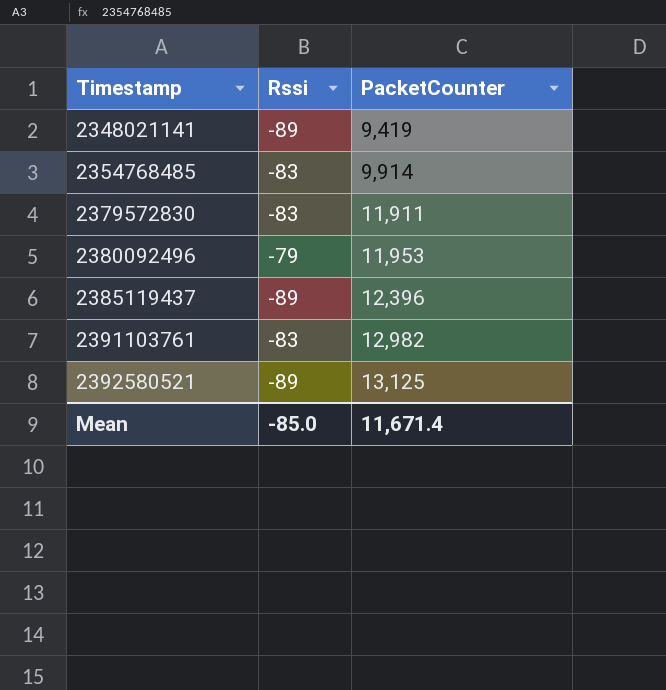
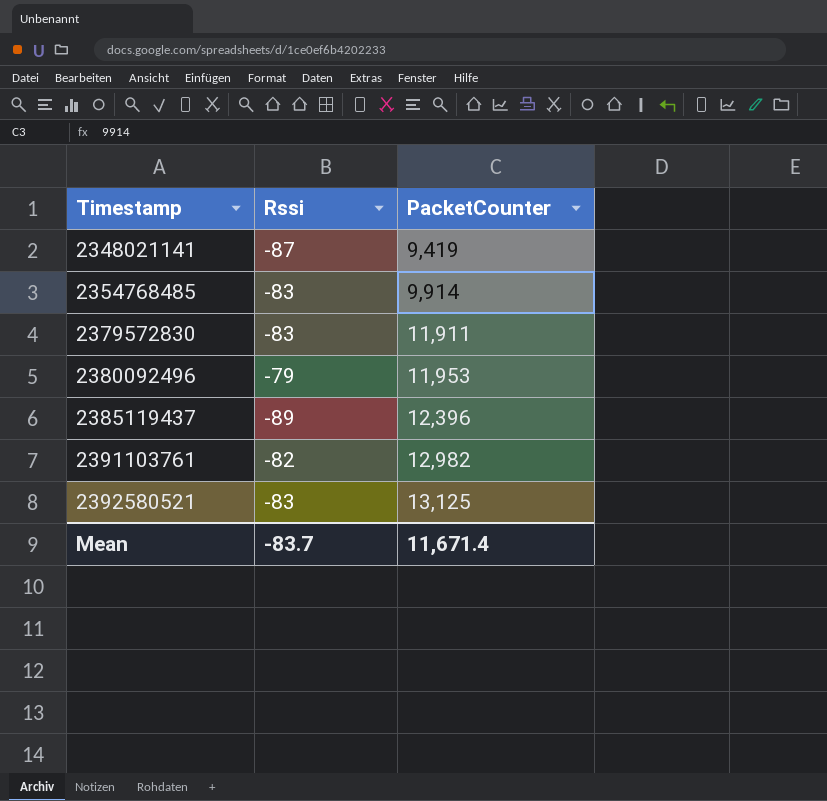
2348021141 | Rssi: -89 -> -87
2391103761 | Rssi: -83 -> -82
2392580521 | Rssi: -89 -> -83
Mean | Rssi: -85.0 -> -83.7

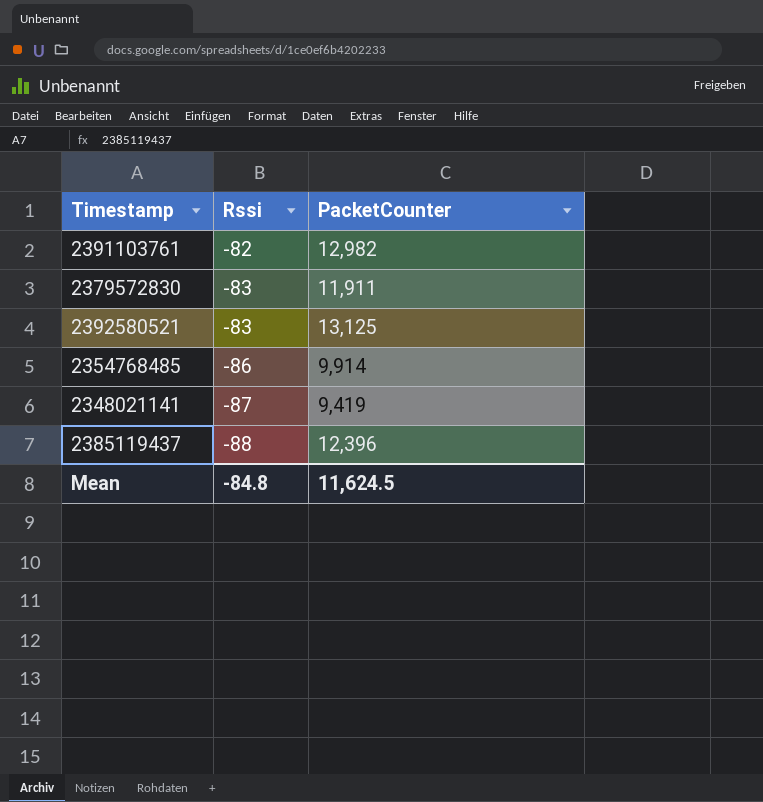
row order: Timestamp ascending -> Rssi descending
row 2380092496: -79 | 11,953 -> none
2354768485 | Rssi: -83 -> -86
2385119437 | Rssi: -89 -> -88
Mean | Rssi: -83.7 -> -84.8
Mean | PacketCounter: 11,671.4 -> 11,624.5

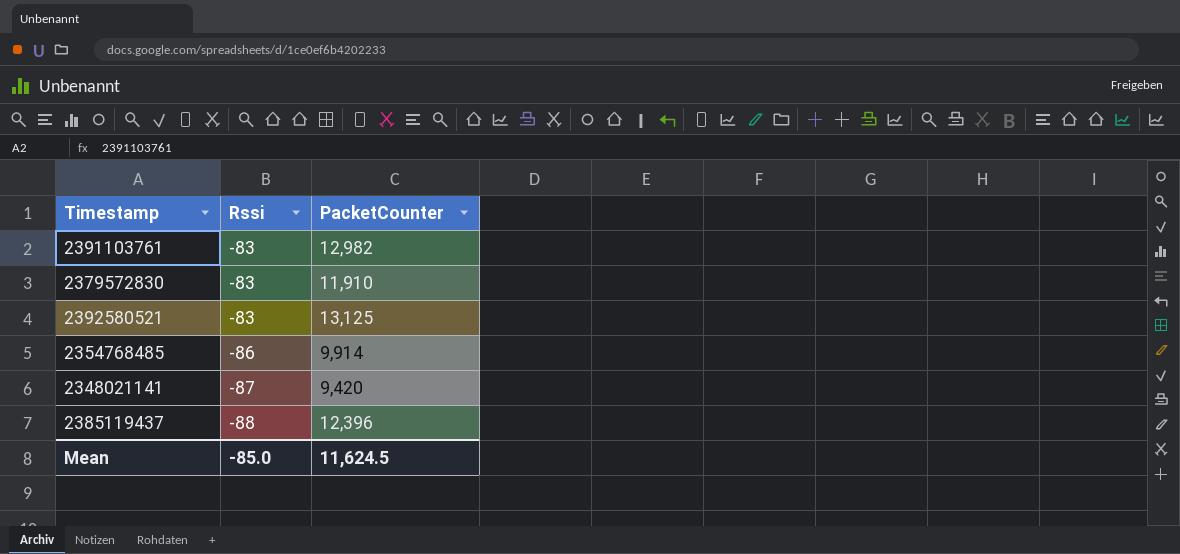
2391103761 | Rssi: -82 -> -83
2379572830 | PacketCounter: 11,911 -> 11,910
2348021141 | PacketCounter: 9,419 -> 9,420
Mean | Rssi: -84.8 -> -85.0

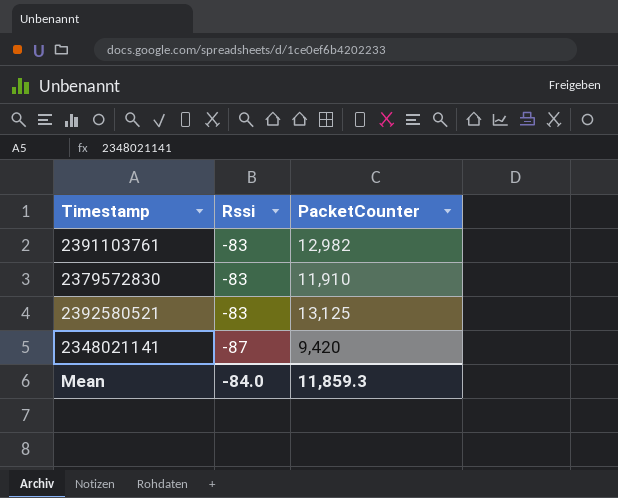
row 2354768485: -86 | 9,914 -> none
row 2385119437: -88 | 12,396 -> none
Mean | Rssi: -85.0 -> -84.0
Mean | PacketCounter: 11,624.5 -> 11,859.3

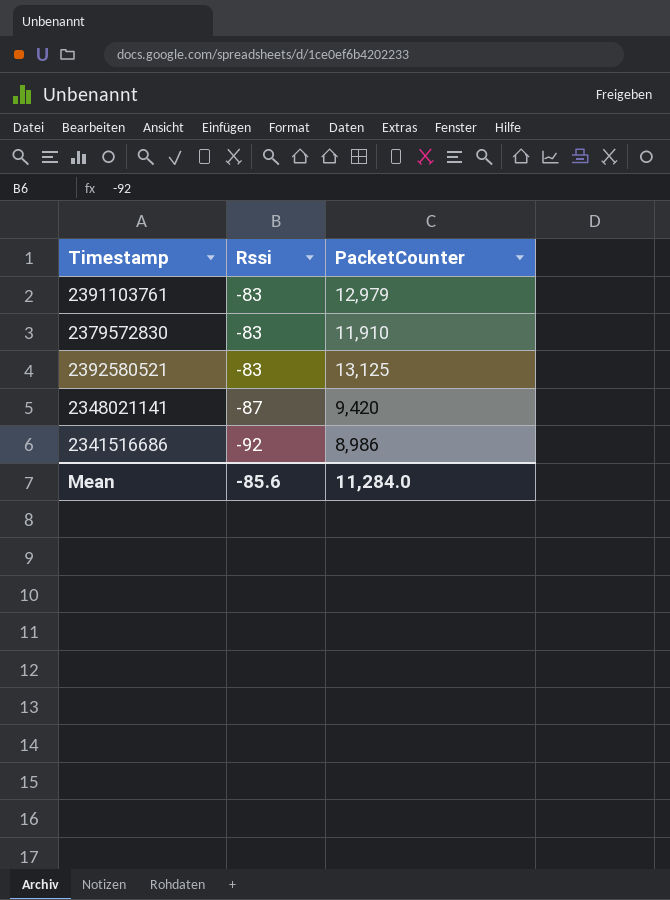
2391103761 | PacketCounter: 12,982 -> 12,979
row 2341516686: none -> -92 | 8,986
Mean | Rssi: -84.0 -> -85.6
Mean | PacketCounter: 11,859.3 -> 11,284.0

